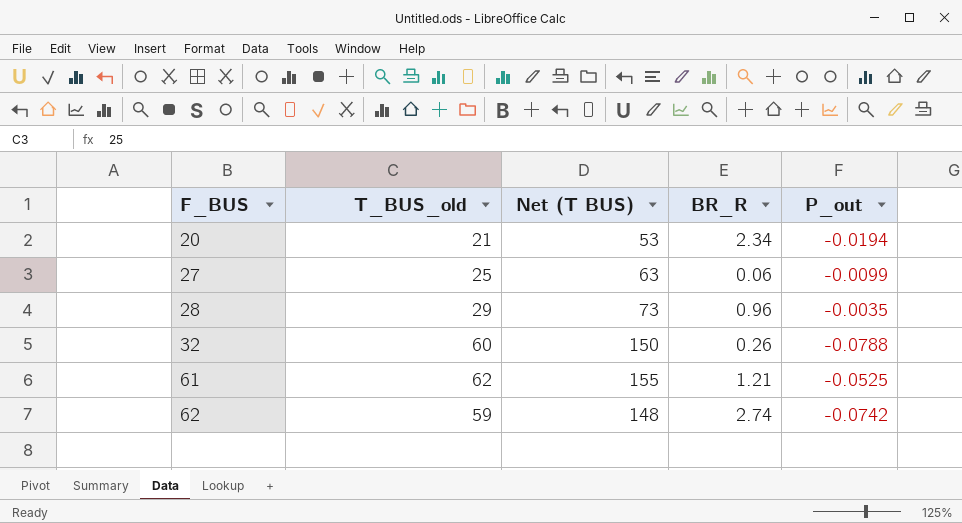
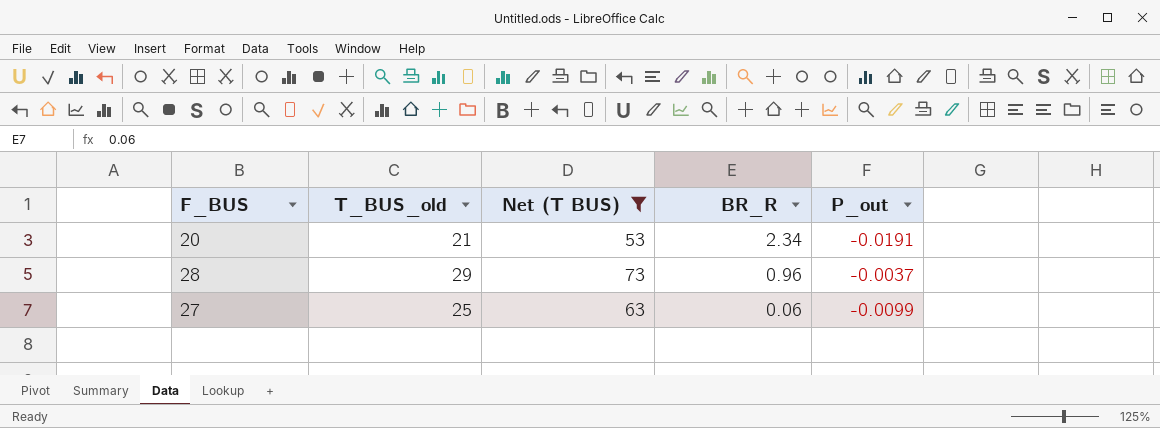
filter: none -> Net (T BUS) <= 73
row order: F_BUS ascending -> BR_R descending
20 | P_out: -0.0194 -> -0.0191
28 | P_out: -0.0035 -> -0.0037

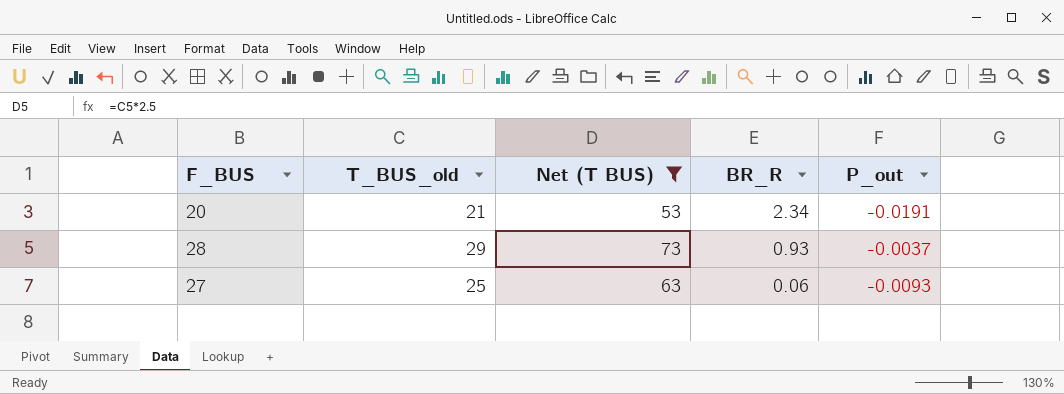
28 | BR_R: 0.96 -> 0.93
27 | P_out: -0.0099 -> -0.0093

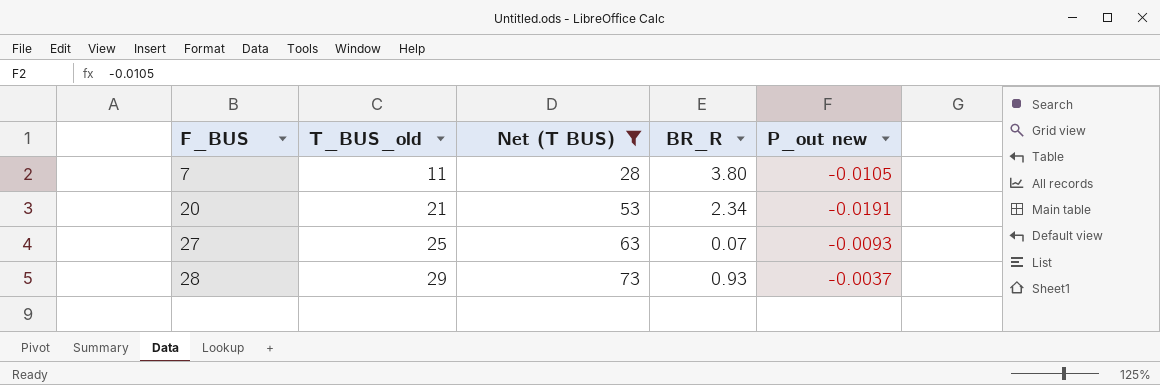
row order: BR_R descending -> F_BUS ascending
column name: P_out -> P_out new
row 7: none -> 11 | 28 | 3.80 | -0.0105
27 | BR_R: 0.06 -> 0.07

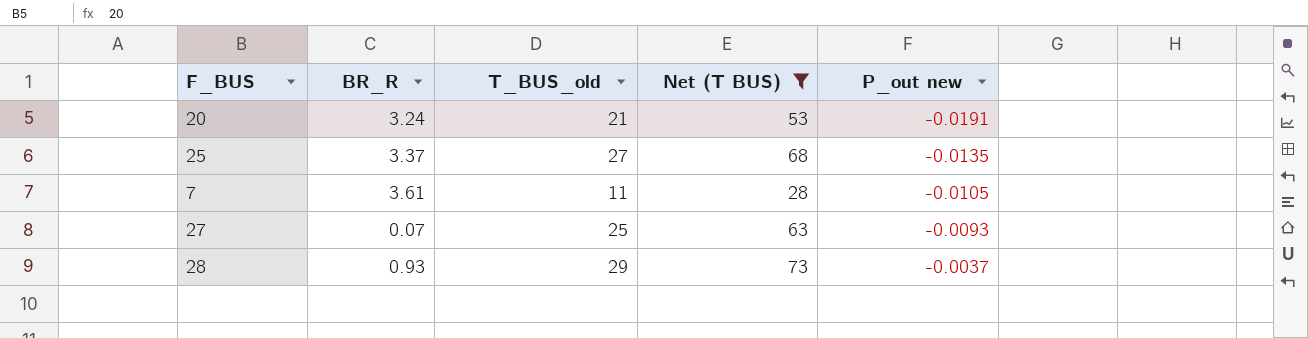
row order: F_BUS ascending -> P_out new ascending
column BR_R | position: 4 -> 2
20 | BR_R: 2.34 -> 3.24
row 25: none -> 3.37 | 27 | 68 | -0.0135
7 | BR_R: 3.80 -> 3.61

